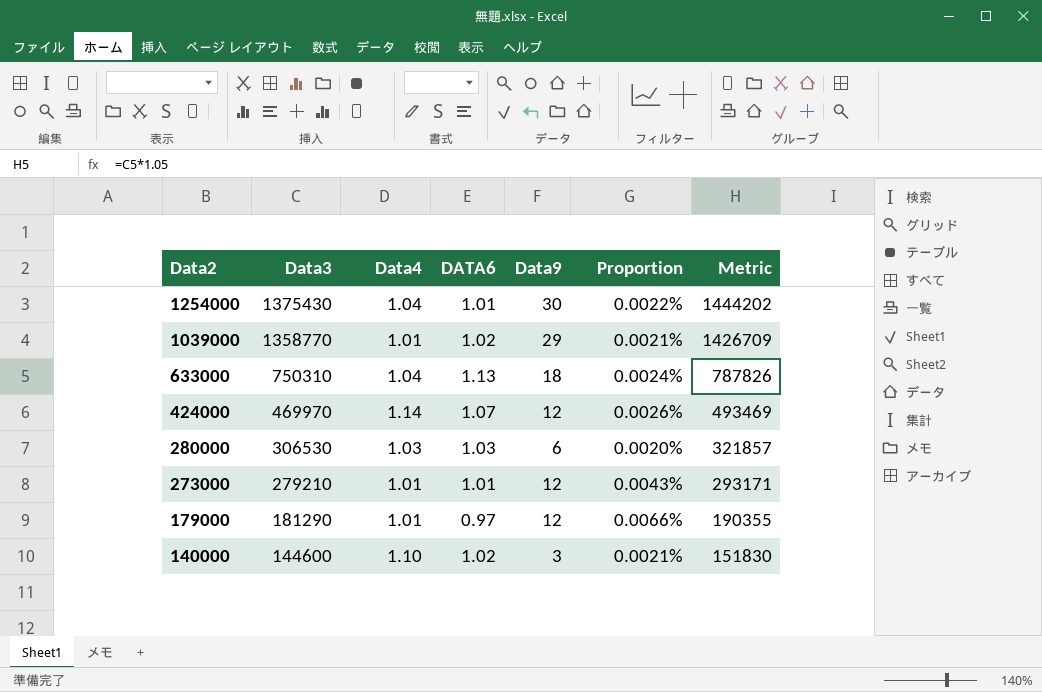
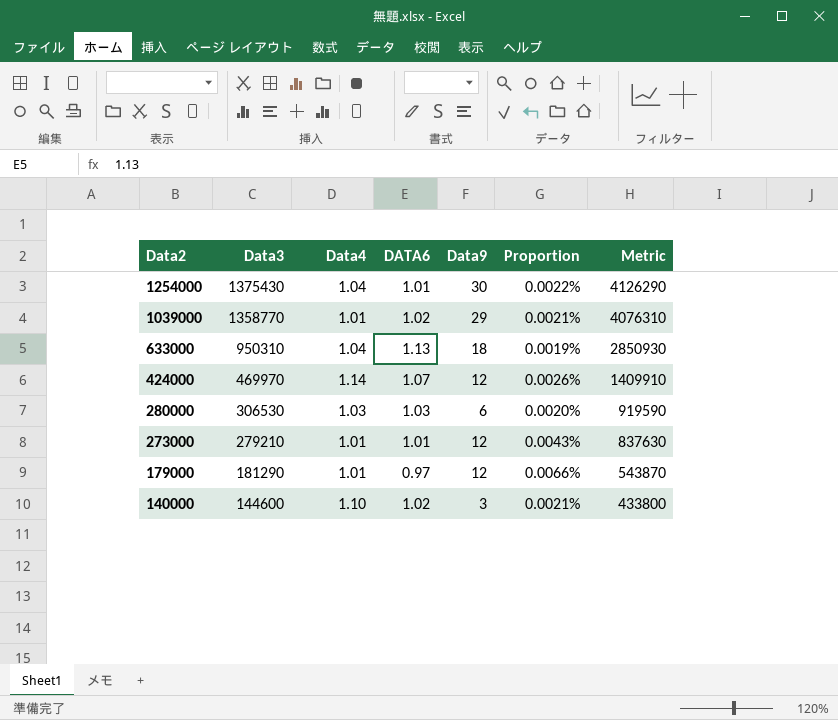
column Metric | formula: [Data3] * 1.05 -> [Data3] * 3
633000 | Data3: 750310 -> 950310
633000 | Proportion: 0.0024% -> 0.0019%

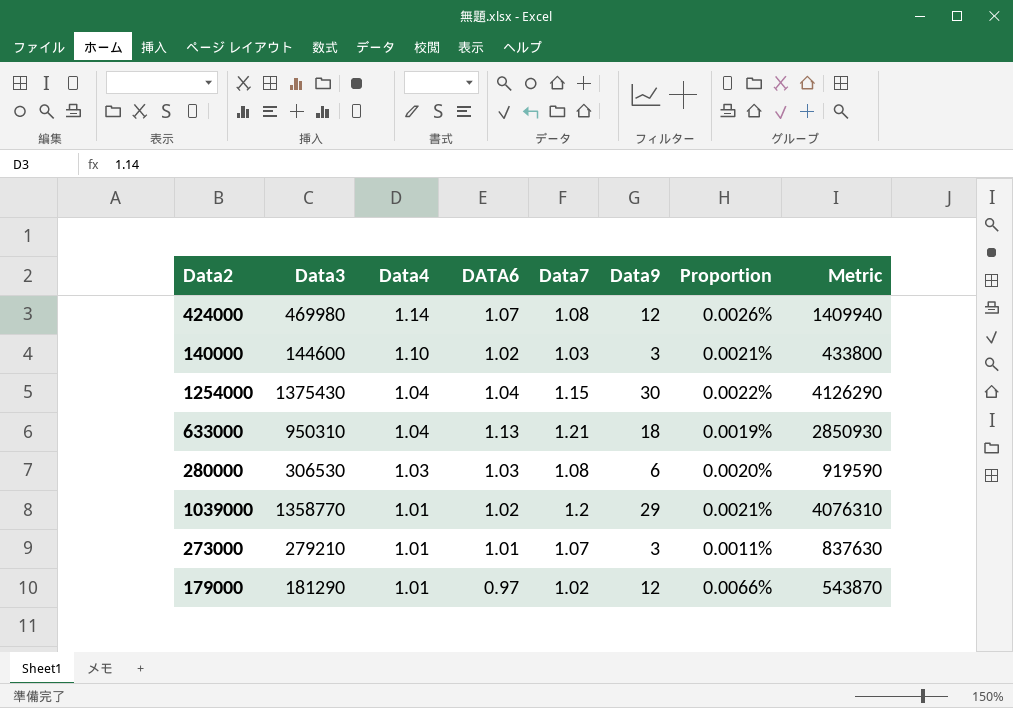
row order: Data2 descending -> Data4 descending
column Data7 | position: none -> 5
424000 | Data3: 469970 -> 469980
424000 | Metric: 1409910 -> 1409940
1254000 | DATA6: 1.01 -> 1.04
273000 | Data9: 12 -> 3
273000 | Proportion: 0.0043% -> 0.0011%

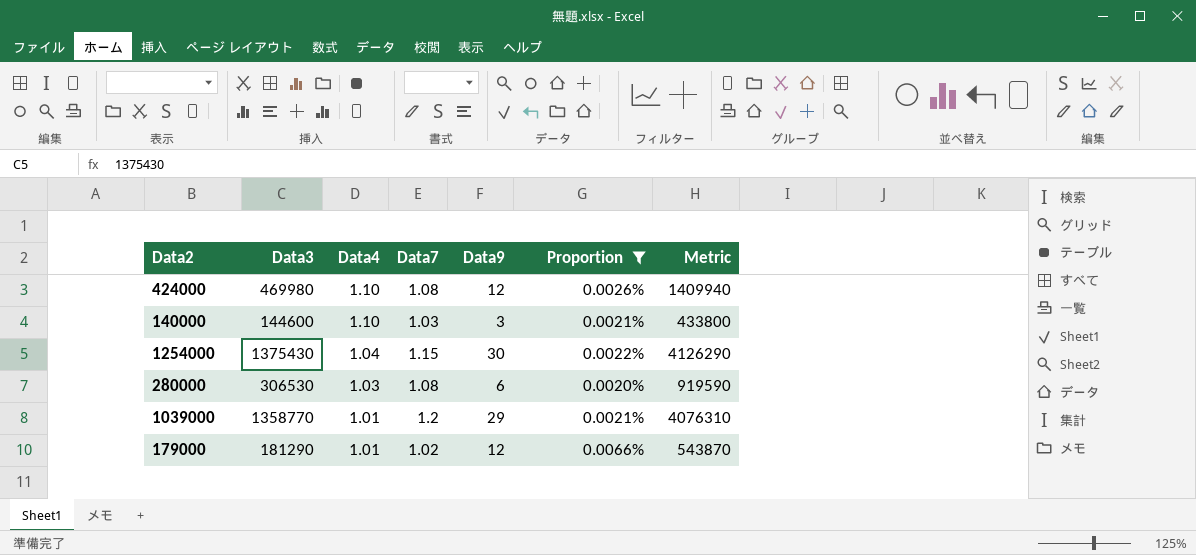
filter: none -> Proportion >= 0.0020%
column DATA6 | position: 4 -> none
424000 | Data4: 1.14 -> 1.10

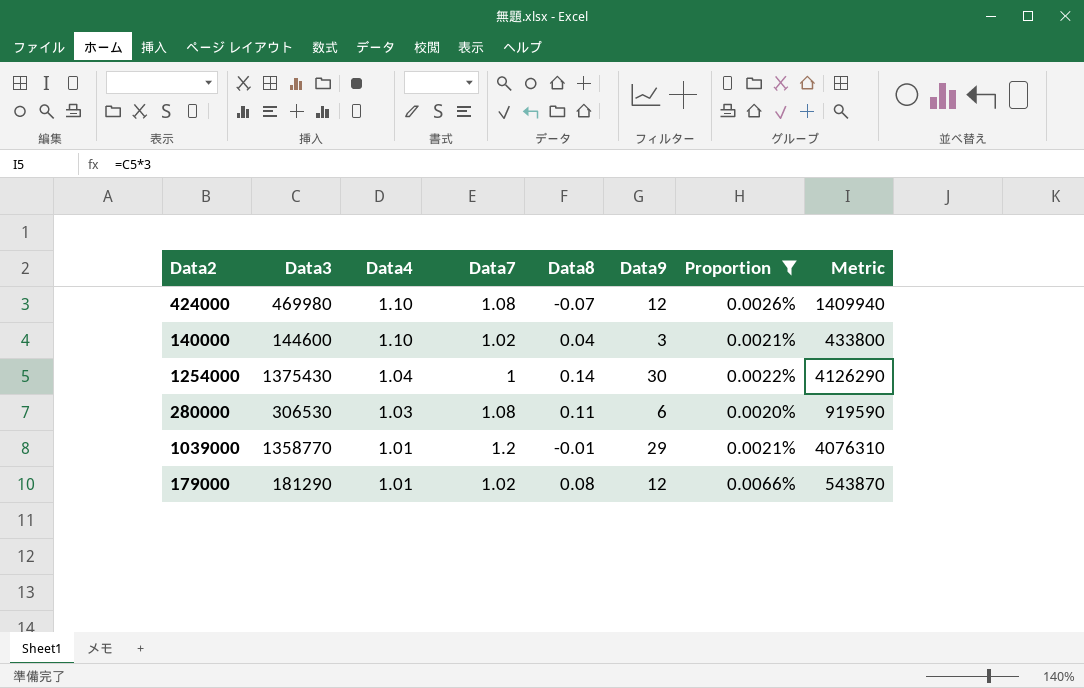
column Data8 | position: none -> 5
140000 | Data7: 1.03 -> 1.02
1254000 | Data7: 1.15 -> 1

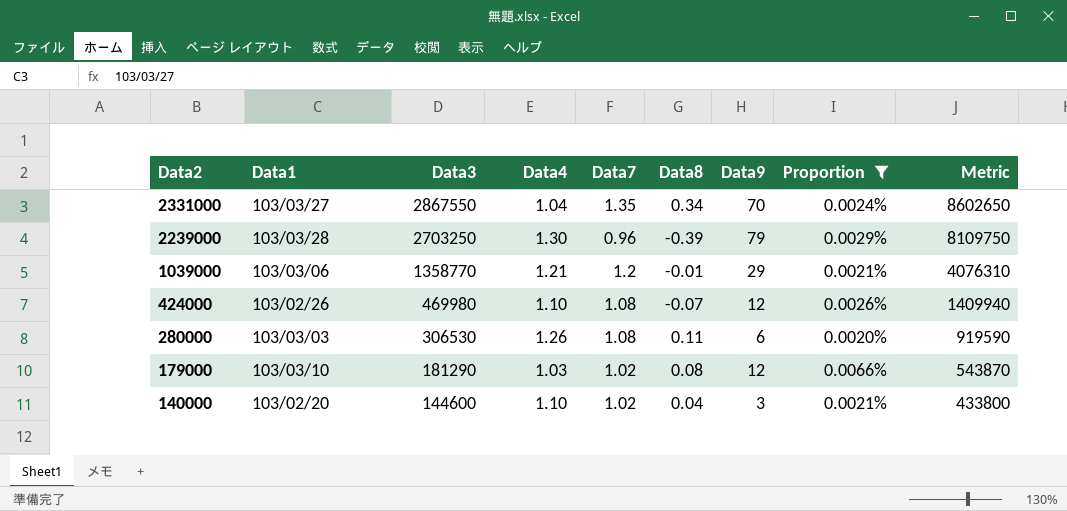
row order: Data4 descending -> Data2 descending
column Data1 | position: none -> 2
row 1254000: 1375430 | 1.04 | 1 | 0.14 | 30 | 0.0022% | 4126290 -> none
row 2331000: none -> 103/03/27 | 2867550 | 1.04 | 1.35 | 0.34 | 70 | 0.0024% | 8602650
row 2239000: none -> 103/03/28 | 2703250 | 1.30 | 0.96 | -0.39 | 79 | 0.0029% | 8109750
1039000 | Data4: 1.01 -> 1.21
280000 | Data4: 1.03 -> 1.26
179000 | Data4: 1.01 -> 1.03

